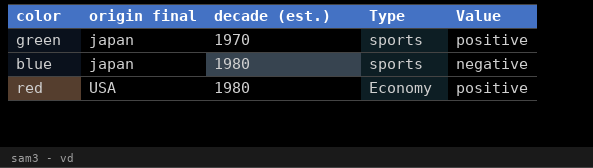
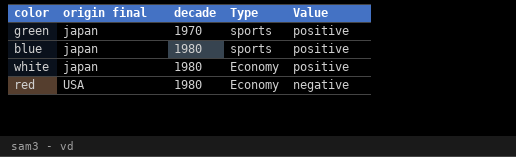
column name: decade (est.) -> decade
blue | Value: negative -> positive
row white: none -> japan | 1980 | Economy | positive
red | Value: positive -> negative

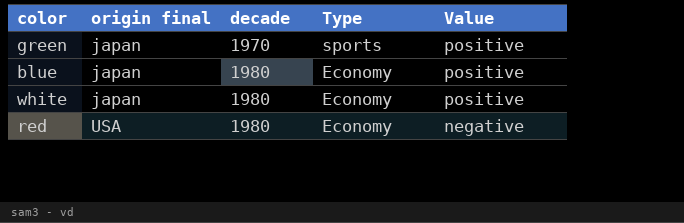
blue | Type: sports -> Economy

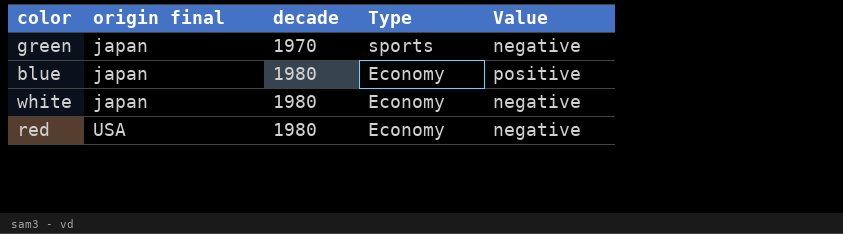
green | Value: positive -> negative
white | Value: positive -> negative

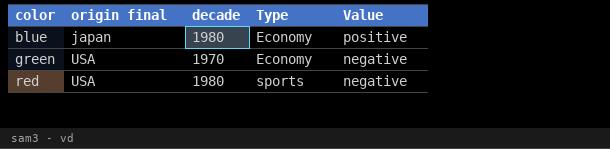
row order: origin final ascending -> color ascending
row white: japan | 1980 | Economy | negative -> none
green | origin final: japan -> USA
green | Type: sports -> Economy
red | Type: Economy -> sports

